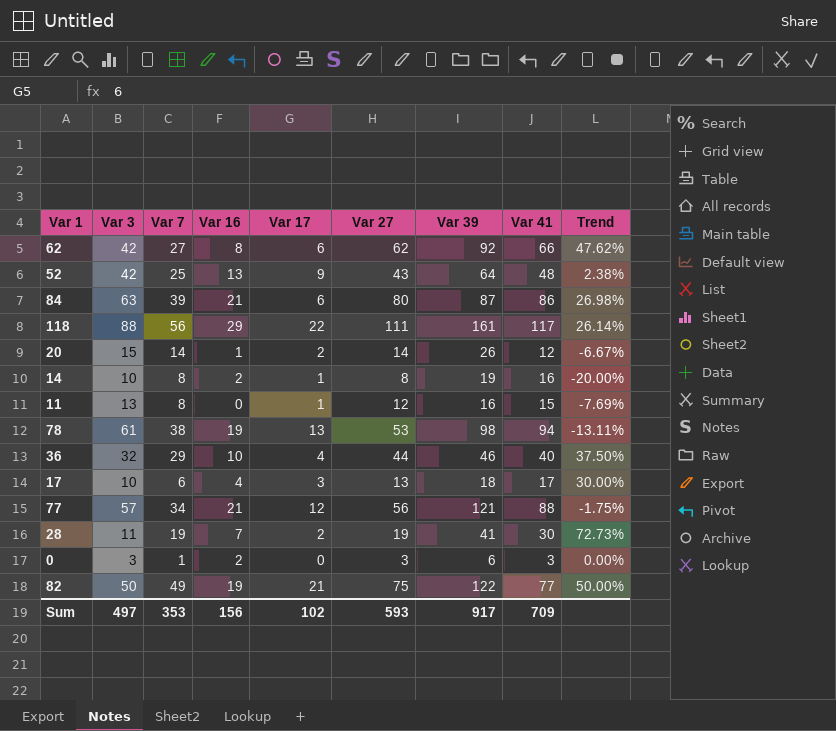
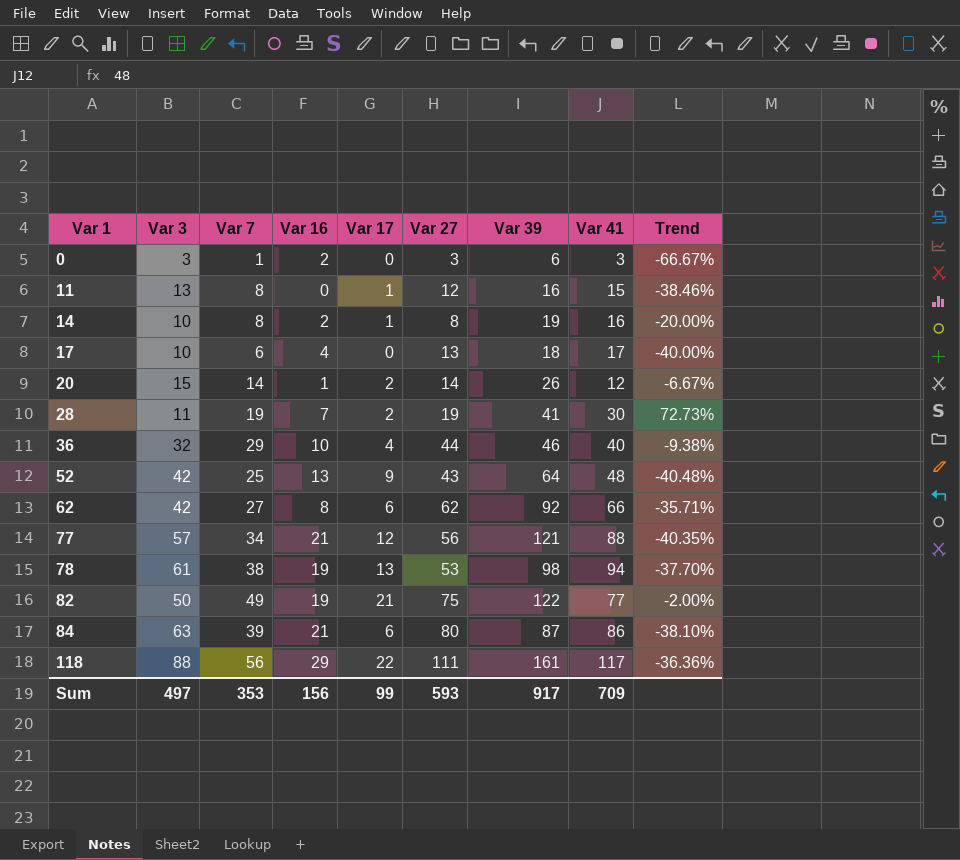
row order: none -> Var 1 ascending
column Trend | formula: ([Var 27] - [Var 3]) / [Var 3] -> ([Var 7] - [Var 3]) / [Var 3]
17 | Var 17: 3 -> 0
Sum | Var 17: 102 -> 99

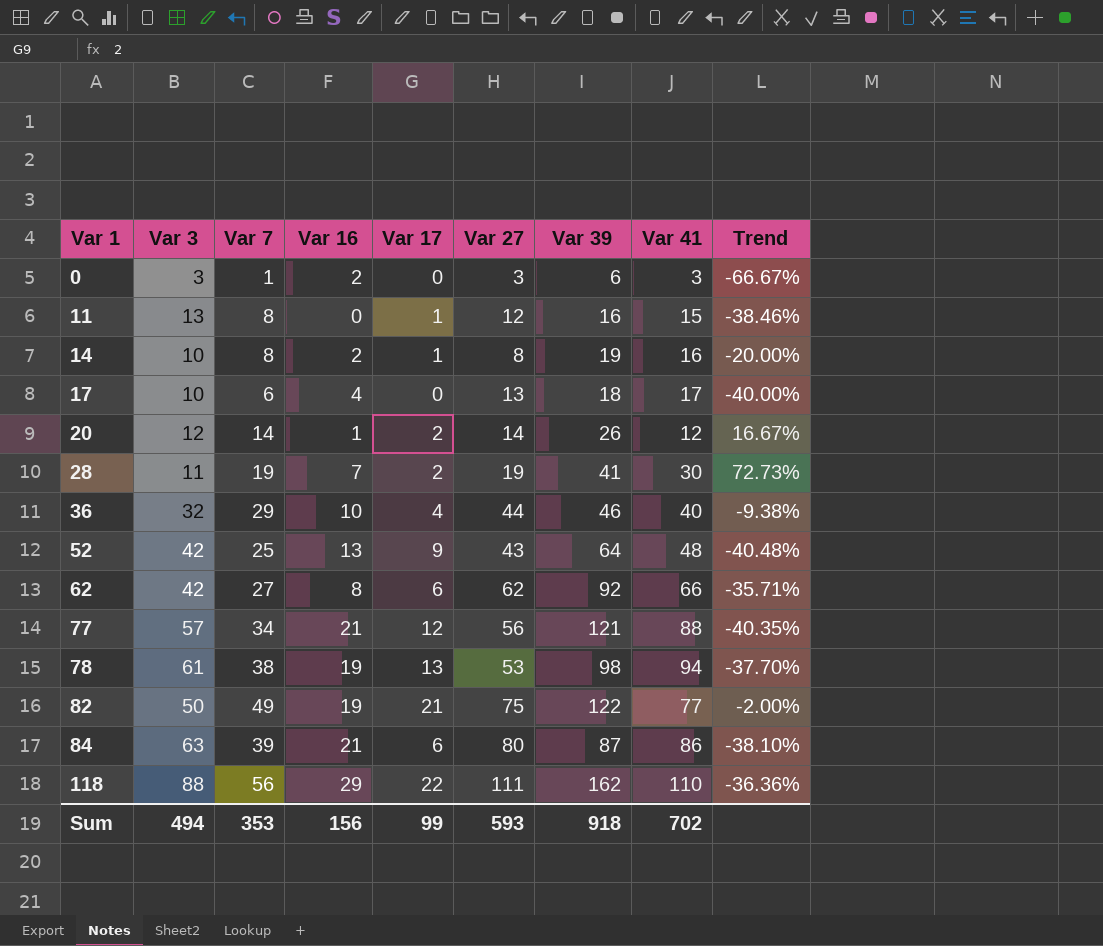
20 | Var 3: 15 -> 12
20 | Trend: -6.67% -> 16.67%
118 | Var 39: 161 -> 162
118 | Var 41: 117 -> 110
Sum | Var 3: 497 -> 494
Sum | Var 39: 917 -> 918
Sum | Var 41: 709 -> 702

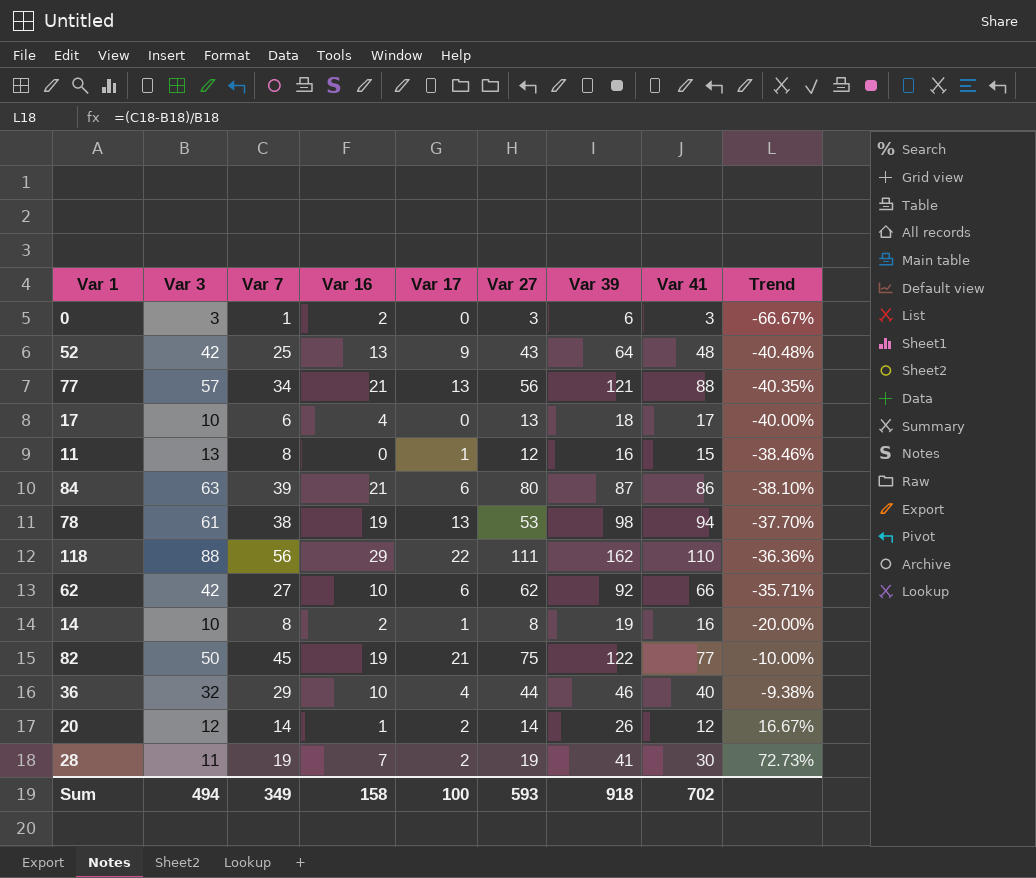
row order: Var 1 ascending -> Trend ascending
77 | Var 17: 12 -> 13
62 | Var 16: 8 -> 10
82 | Var 7: 49 -> 45
82 | Trend: -2.00% -> -10.00%
Sum | Var 7: 353 -> 349
Sum | Var 16: 156 -> 158
Sum | Var 17: 99 -> 100

